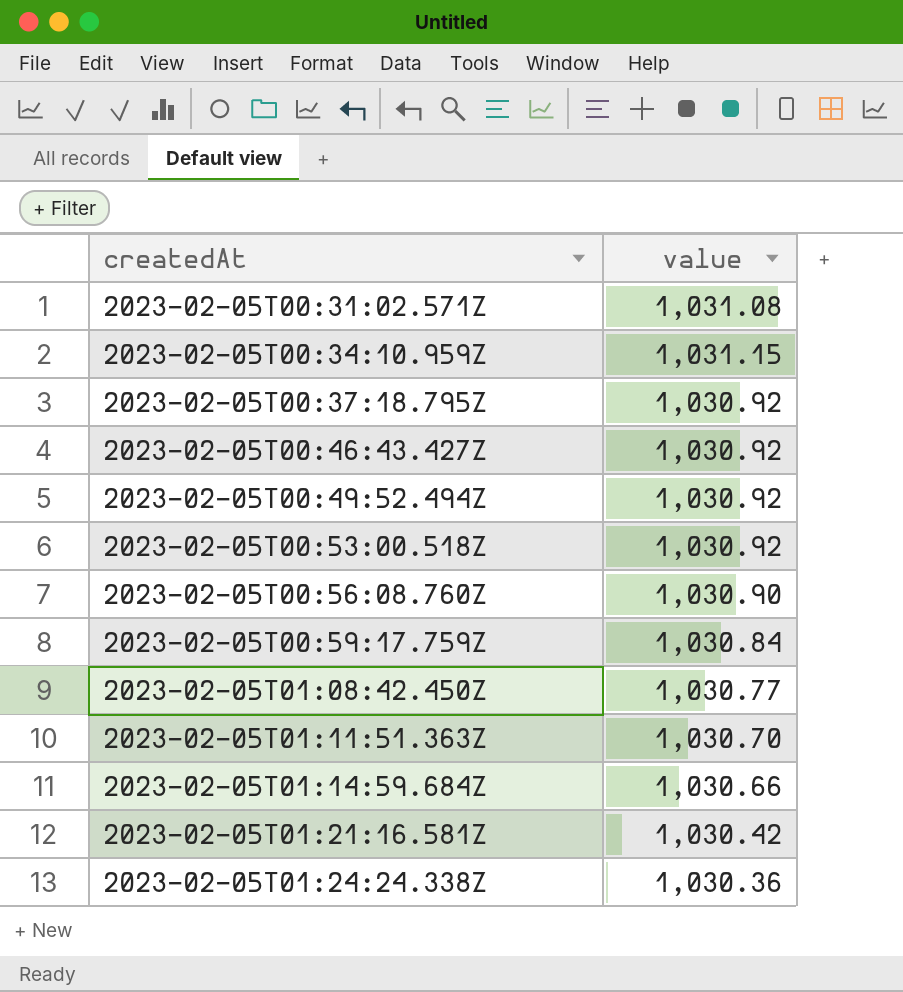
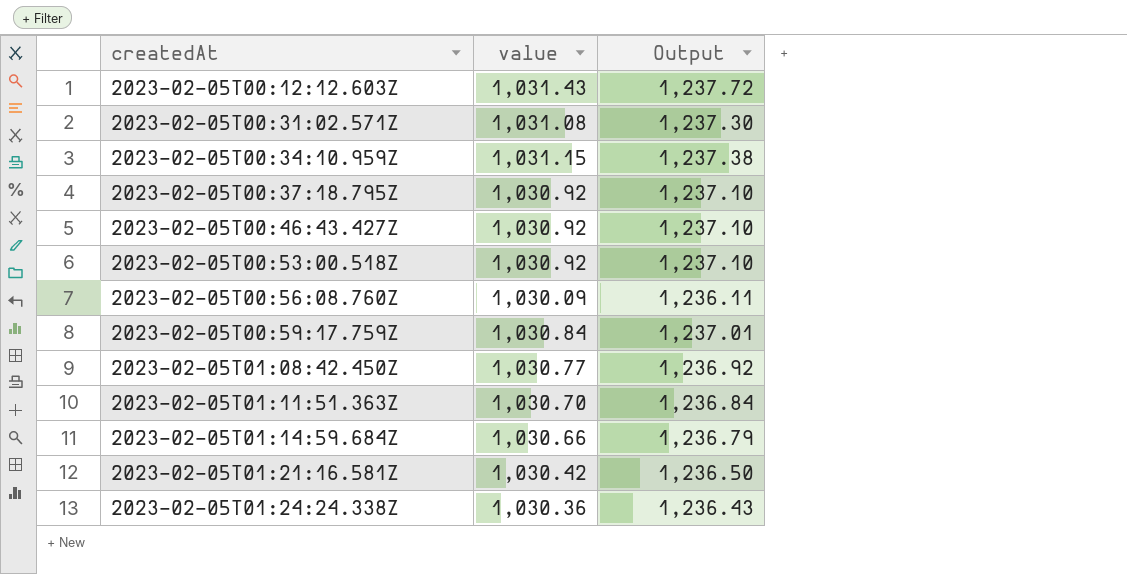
column Output | formula: none -> [value] * 1.2
row 2023-02-05T00:49:52.494Z: 1,030.92 -> none
row 2023-02-05T00:12:12.603Z: none -> 1,031.43 | 1,237.72
2023-02-05T00:56:08.760Z | value: 1,030.90 -> 1,030.09

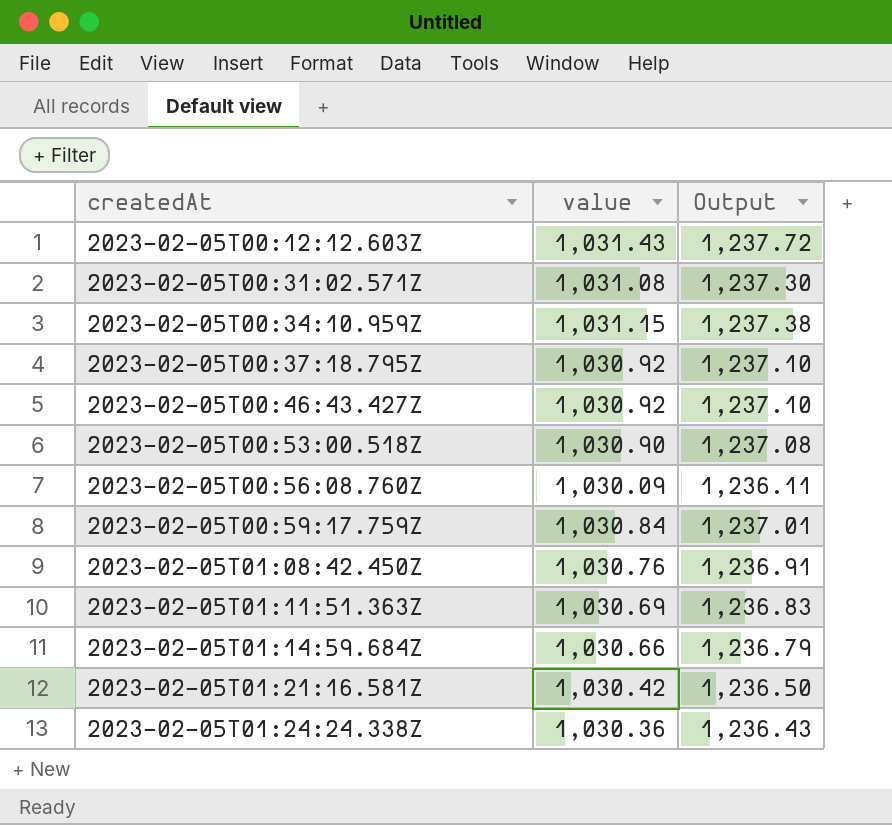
2023-02-05T00:53:00.518Z | value: 1,030.92 -> 1,030.90
2023-02-05T00:53:00.518Z | Output: 1,237.10 -> 1,237.08
2023-02-05T01:08:42.450Z | value: 1,030.77 -> 1,030.76
2023-02-05T01:08:42.450Z | Output: 1,236.92 -> 1,236.91
2023-02-05T01:11:51.363Z | value: 1,030.70 -> 1,030.69
2023-02-05T01:11:51.363Z | Output: 1,236.84 -> 1,236.83

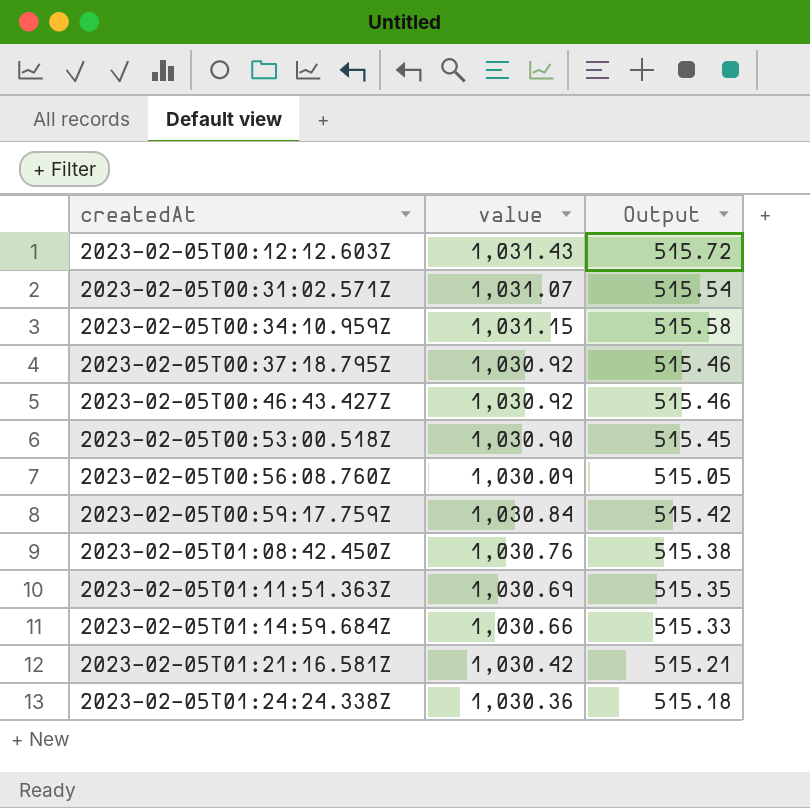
column Output | formula: [value] * 1.2 -> [value] * 0.5
2023-02-05T00:31:02.571Z | value: 1,031.08 -> 1,031.07

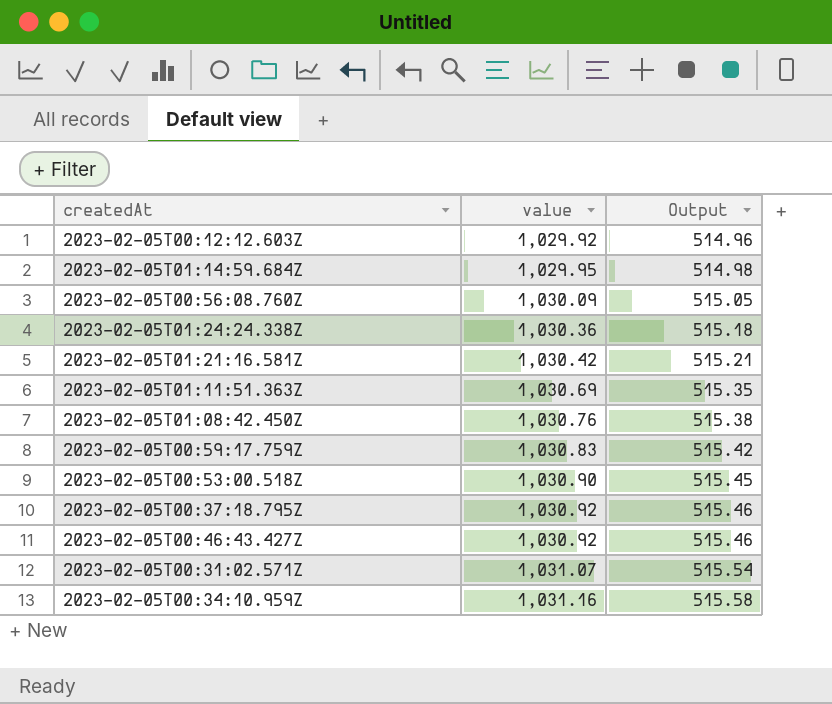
row order: createdAt ascending -> value ascending
2023-02-05T00:12:12.603Z | value: 1,031.43 -> 1,029.92
2023-02-05T00:12:12.603Z | Output: 515.72 -> 514.96
2023-02-05T01:14:59.684Z | value: 1,030.66 -> 1,029.95
2023-02-05T01:14:59.684Z | Output: 515.33 -> 514.98
2023-02-05T00:59:17.759Z | value: 1,030.84 -> 1,030.83
2023-02-05T00:34:10.959Z | value: 1,031.15 -> 1,031.16

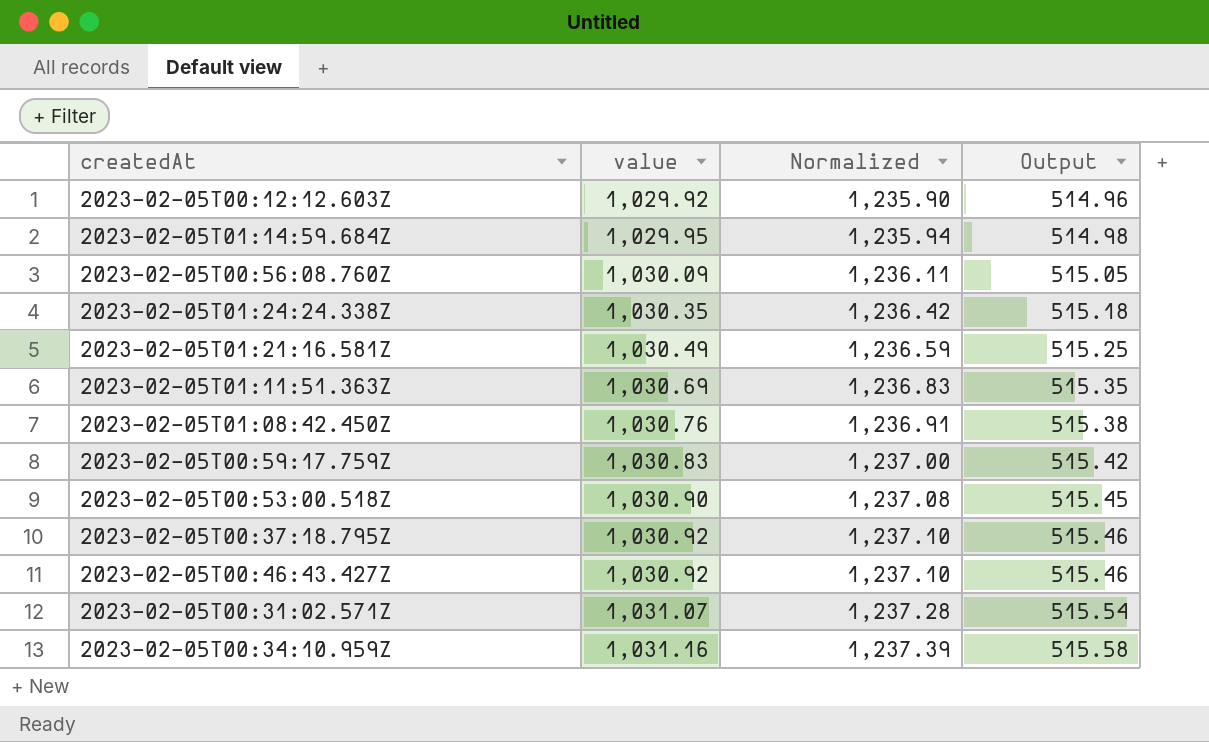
column Normalized | formula: none -> [value] * 1.2
2023-02-05T01:24:24.338Z | value: 1,030.36 -> 1,030.35
2023-02-05T01:21:16.581Z | value: 1,030.42 -> 1,030.49
2023-02-05T01:21:16.581Z | Output: 515.21 -> 515.25

